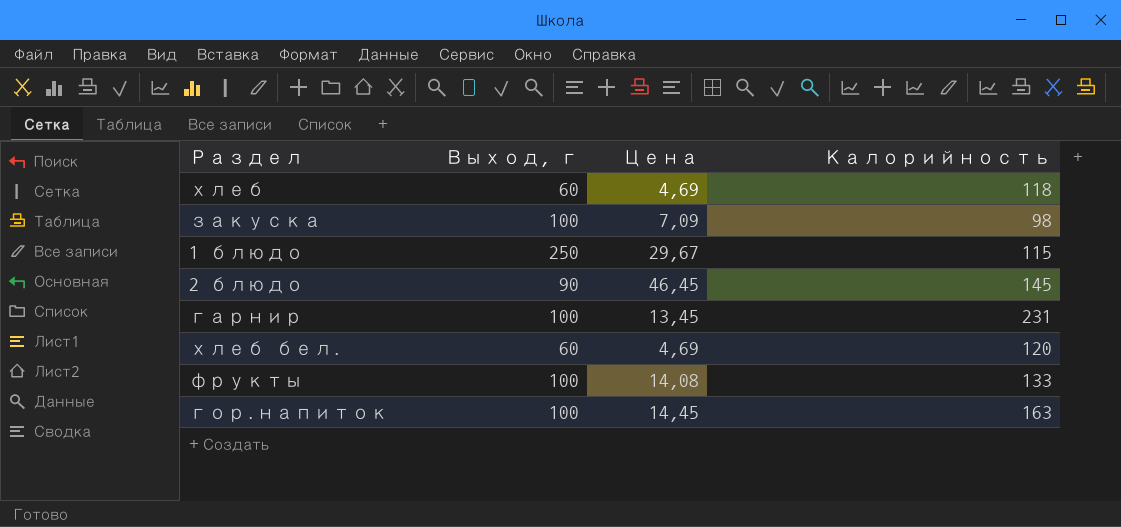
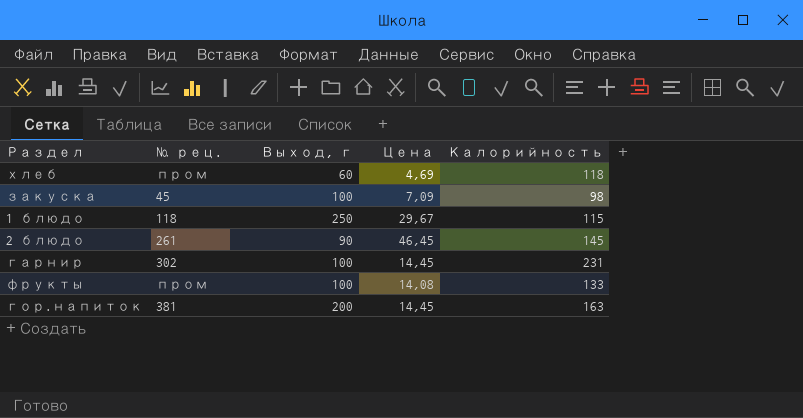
column № рец. | position: none -> 2
row хлеб бел.: 60 | 4,69 | 120 -> none
гарнир | Цена: 13,45 -> 14,45
гор.напиток | Выход, г: 100 -> 200

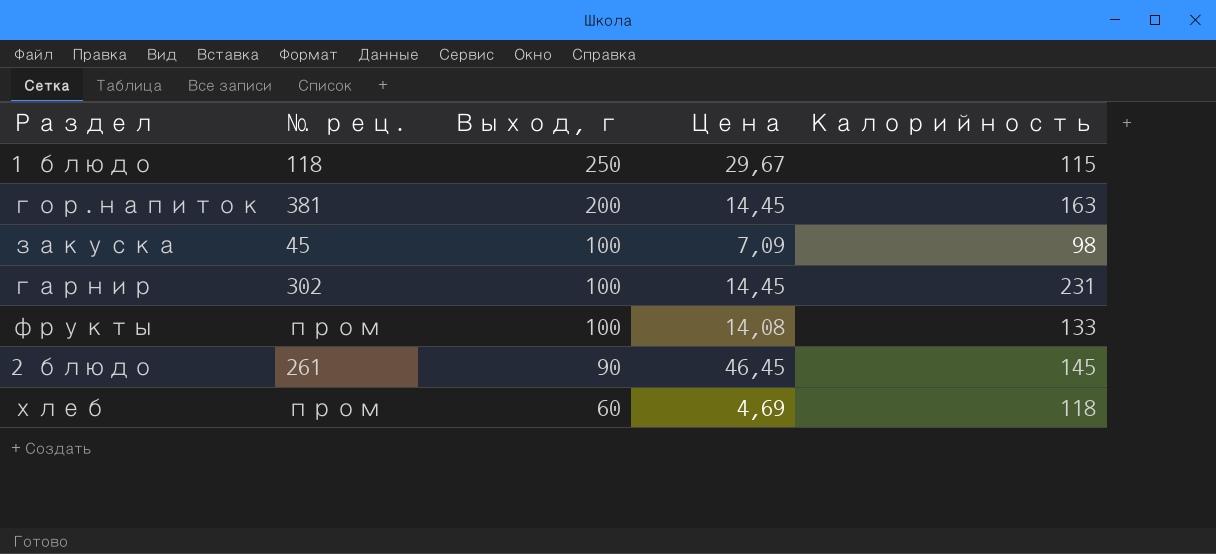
row order: none -> Выход, г descending

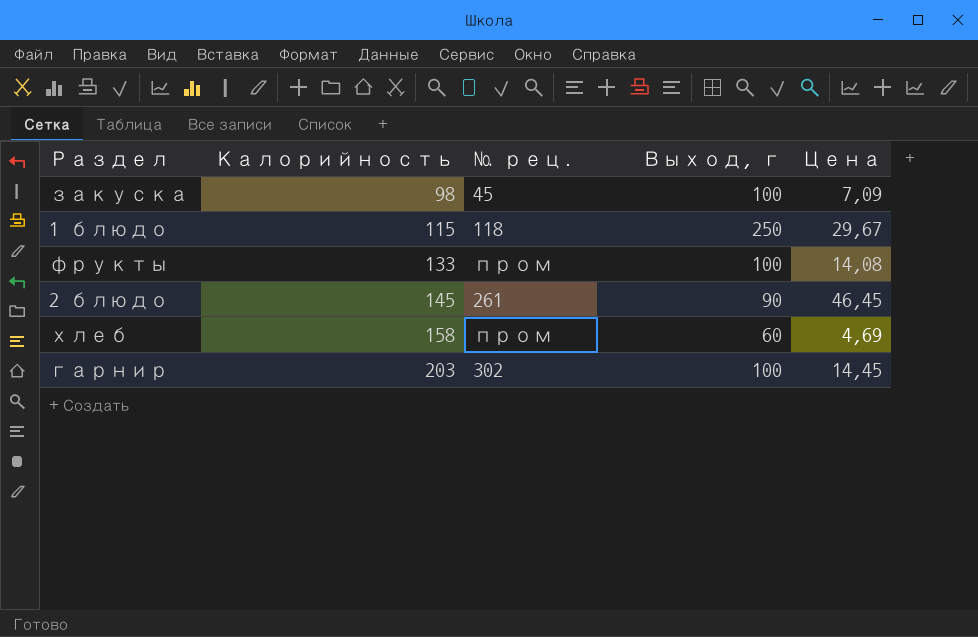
row order: Выход, г descending -> Калорийность ascending
column Калорийность | position: 5 -> 2
row гор.напиток: 381 | 200 | 14,45 | 163 -> none
хлеб | Калорийность: 118 -> 158
гарнир | Калорийность: 231 -> 203

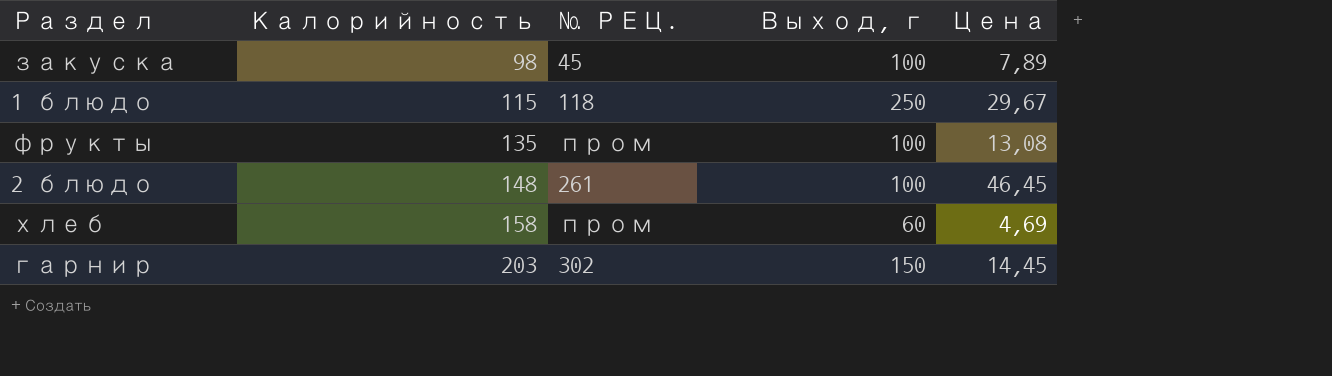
column name: № рец. -> № РЕЦ.
закуска | Цена: 7,09 -> 7,89
фрукты | Калорийность: 133 -> 135
фрукты | Цена: 14,08 -> 13,08
2 блюдо | Калорийность: 145 -> 148
2 блюдо | Выход, г: 90 -> 100
гарнир | Выход, г: 100 -> 150

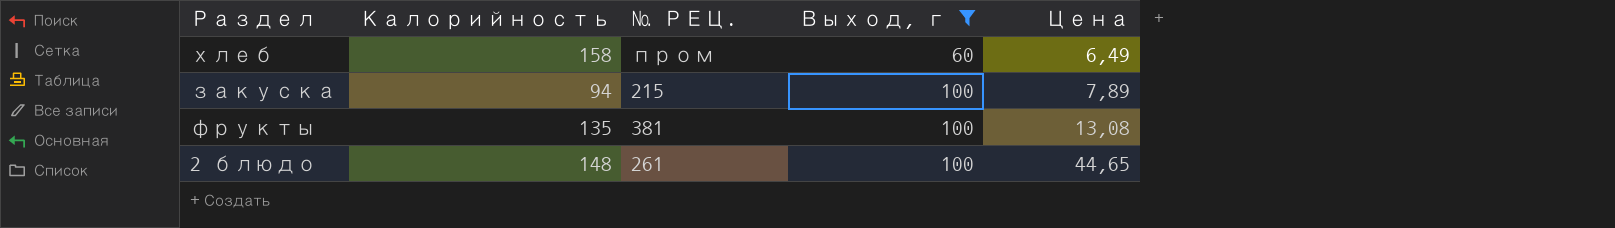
filter: none -> Выход, г <= 100
row order: Калорийность ascending -> Выход, г ascending
хлеб | Цена: 4,69 -> 6,49
закуска | Калорийность: 98 -> 94
закуска | № РЕЦ.: 45 -> 215
фрукты | № РЕЦ.: пром -> 381
2 блюдо | Цена: 46,45 -> 44,65

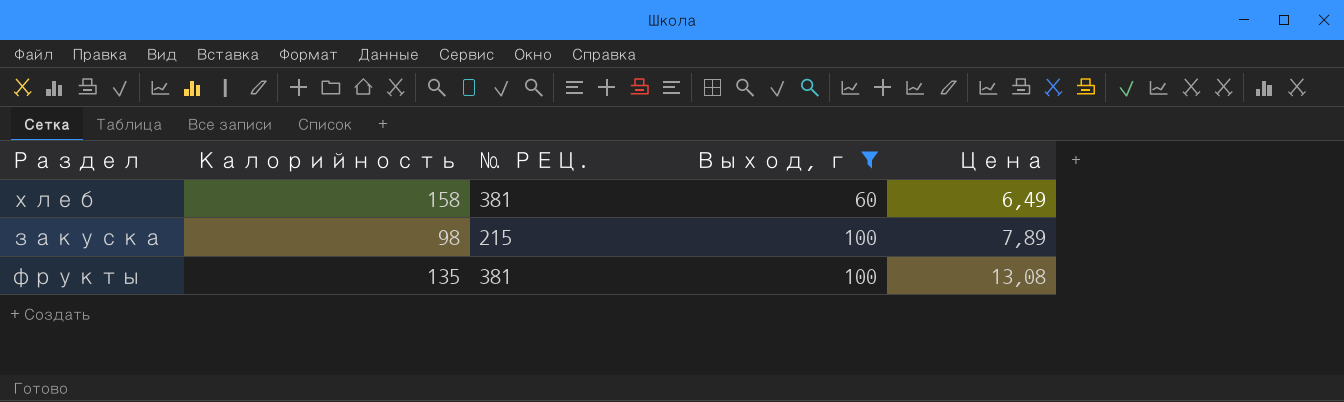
row 2 блюдо: 148 | 261 | 100 | 44,65 -> none
хлеб | № РЕЦ.: пром -> 381
закуска | Калорийность: 94 -> 98

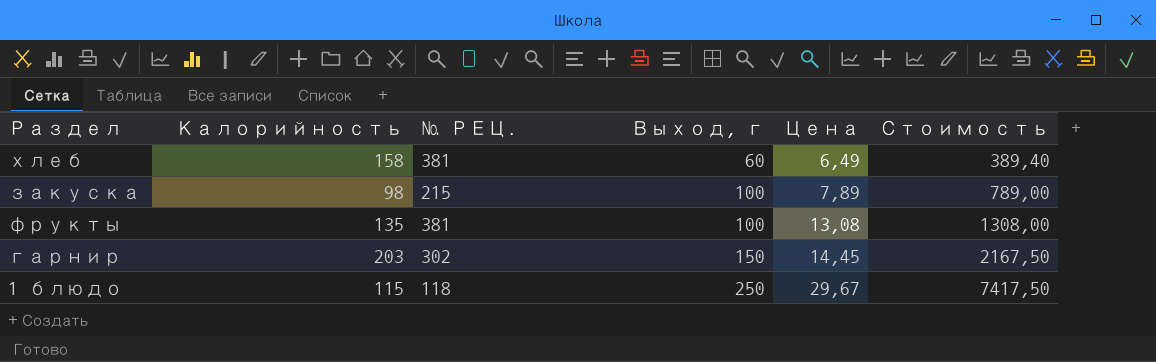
filter: Выход, г <= 100 -> none
column Стоимость | formula: none -> [Выход, г] * [Цена]

